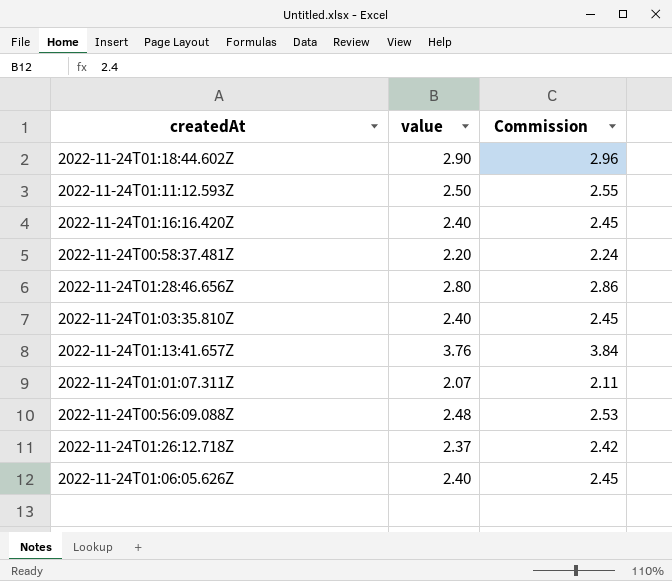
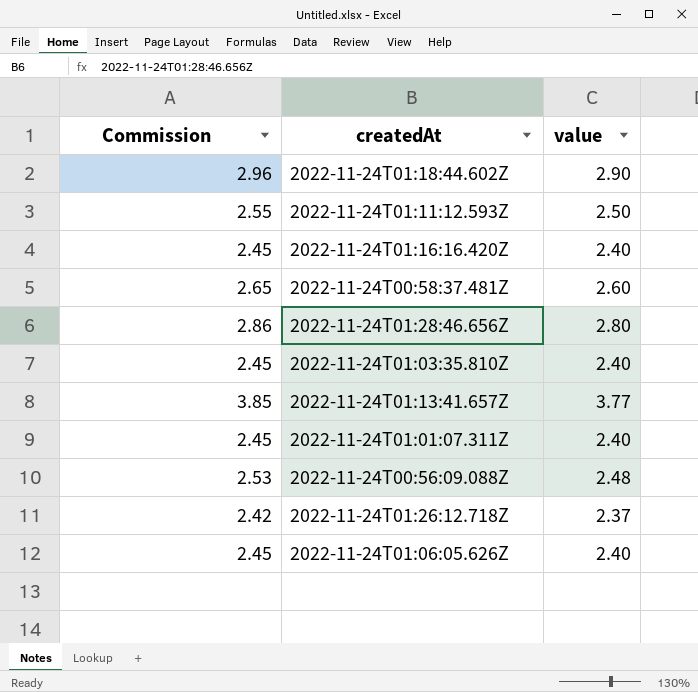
column Commission | position: 3 -> 1
2022-11-24T00:58:37.481Z | Commission: 2.24 -> 2.65
2022-11-24T00:58:37.481Z | value: 2.20 -> 2.60
2022-11-24T01:13:41.657Z | Commission: 3.84 -> 3.85
2022-11-24T01:13:41.657Z | value: 3.76 -> 3.77
2022-11-24T01:01:07.311Z | Commission: 2.11 -> 2.45
2022-11-24T01:01:07.311Z | value: 2.07 -> 2.40

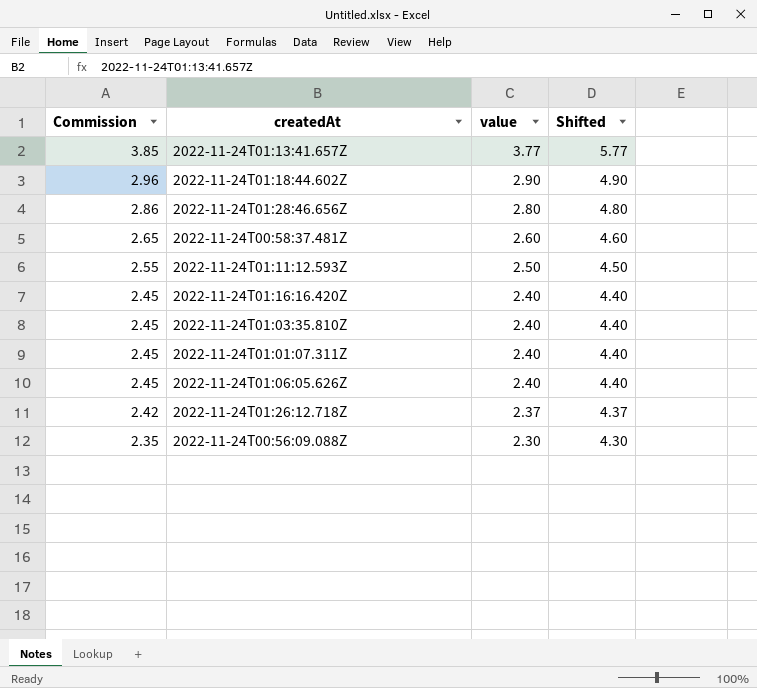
row order: none -> Commission descending
column Shifted | formula: none -> [value] + 2
2022-11-24T00:56:09.088Z | Commission: 2.53 -> 2.35
2022-11-24T00:56:09.088Z | value: 2.48 -> 2.30

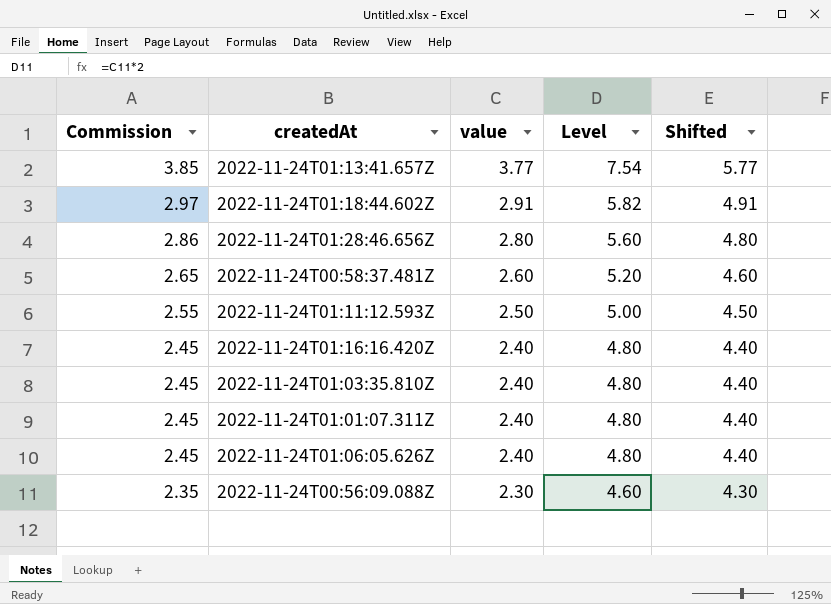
column Level | formula: none -> [value] * 2
row 2022-11-24T01:26:12.718Z: 2.42 | 2.37 | 4.37 -> none
2022-11-24T01:18:44.602Z | Commission: 2.96 -> 2.97
2022-11-24T01:18:44.602Z | value: 2.90 -> 2.91
2022-11-24T01:18:44.602Z | Shifted: 4.90 -> 4.91

